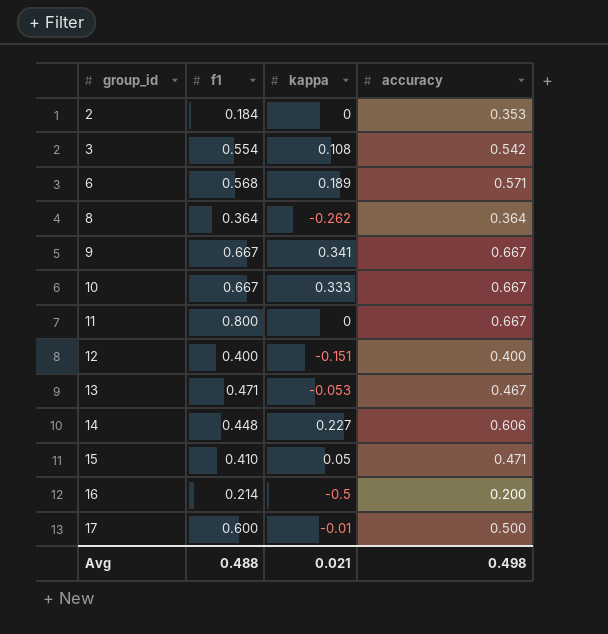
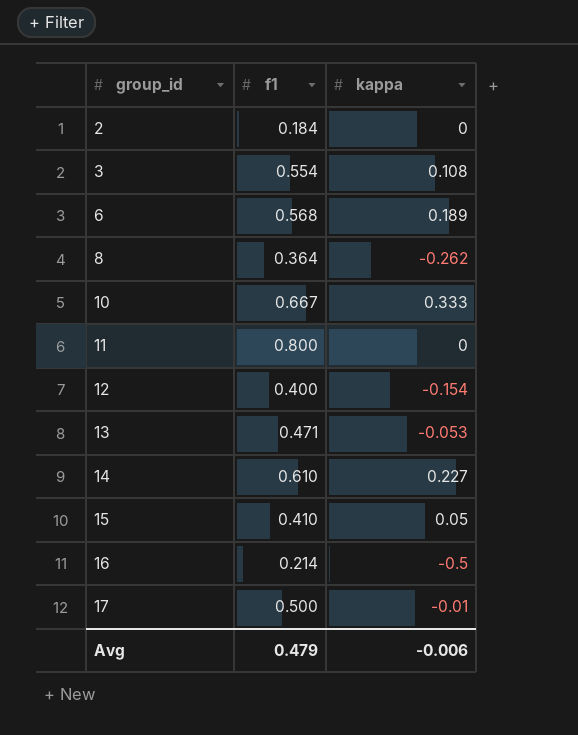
column accuracy | position: 4 -> none
row 9: 0.667 | 0.341 | 0.667 -> none
12 | kappa: -0.151 -> -0.154
14 | f1: 0.448 -> 0.610
17 | f1: 0.600 -> 0.500
Avg | f1: 0.488 -> 0.479
Avg | kappa: 0.021 -> -0.006

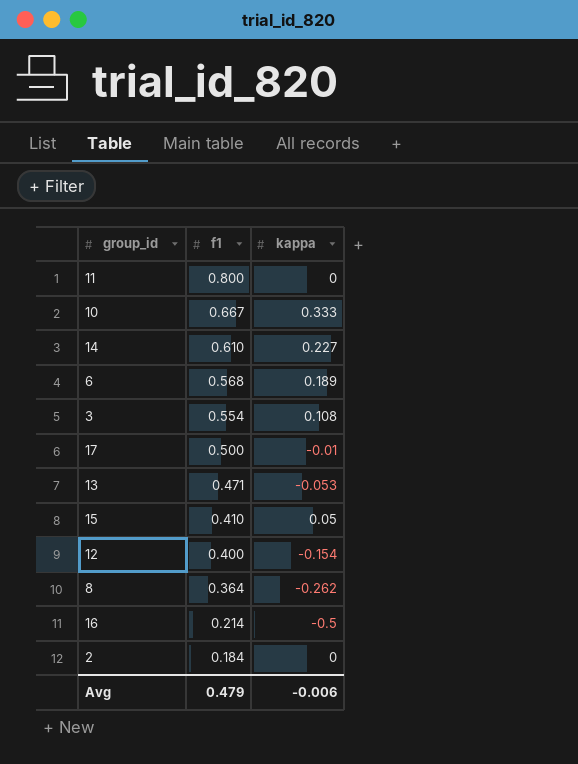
row order: group_id ascending -> f1 descending

